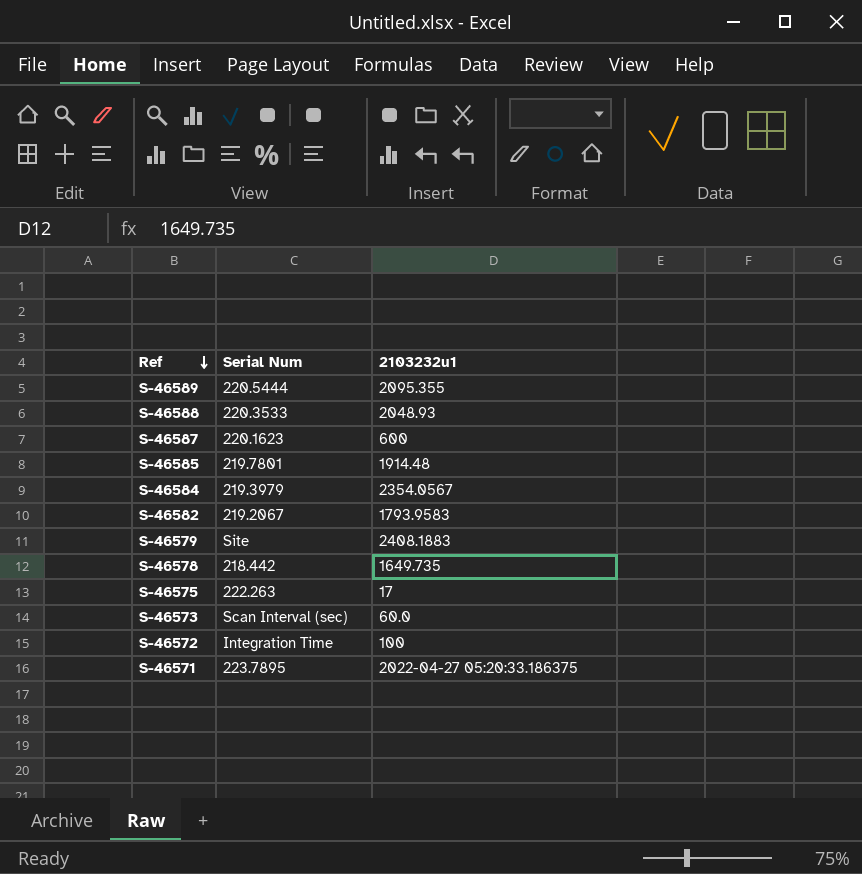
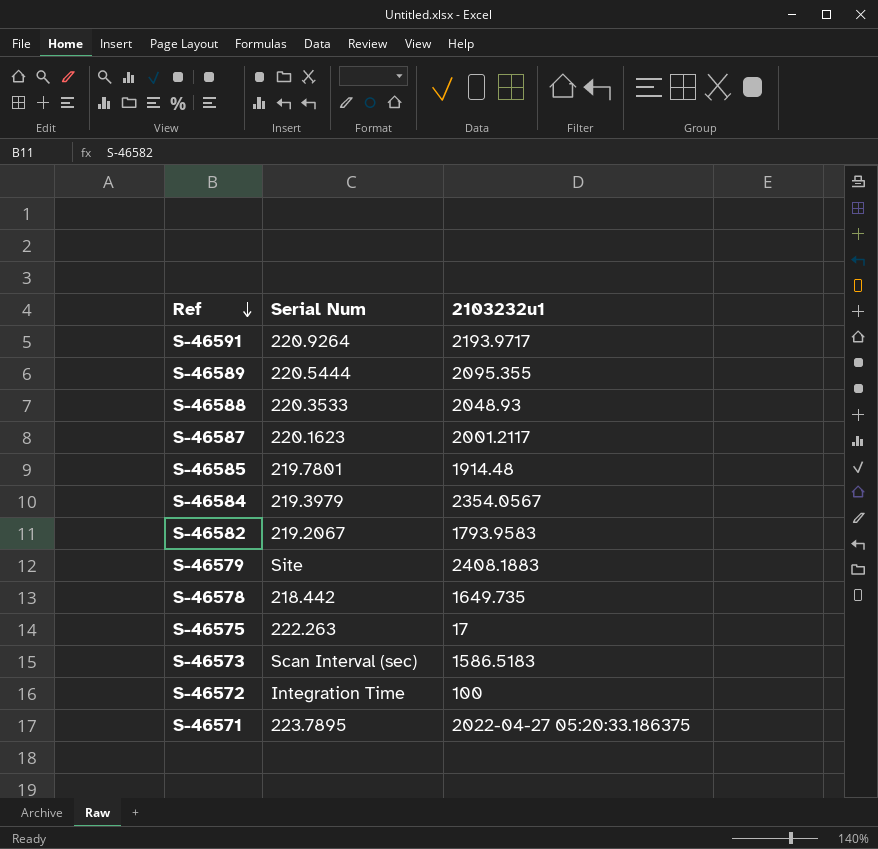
row S-46591: none -> 220.9264 | 2193.9717
S-46587 | 2103232u1: 600 -> 2001.2117
S-46573 | 2103232u1: 60.0 -> 1586.5183

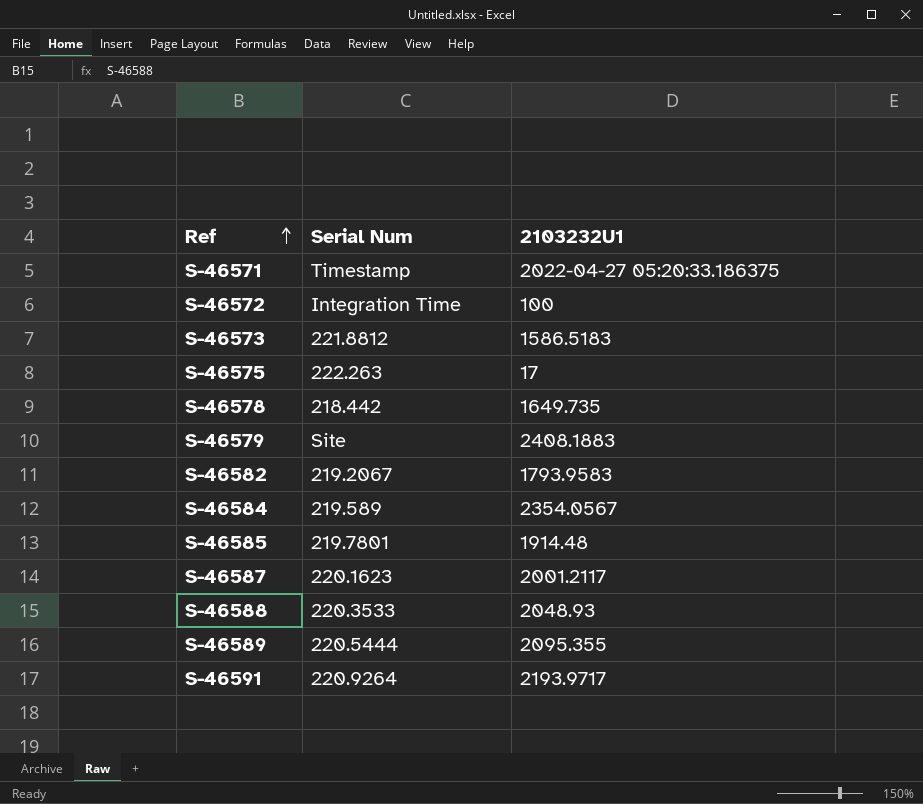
row order: Ref descending -> Ref ascending
column name: 2103232u1 -> 2103232U1
S-46571 | Serial Num: 223.7895 -> Timestamp
S-46573 | Serial Num: Scan Interval (sec) -> 221.8812
S-46584 | Serial Num: 219.3979 -> 219.589

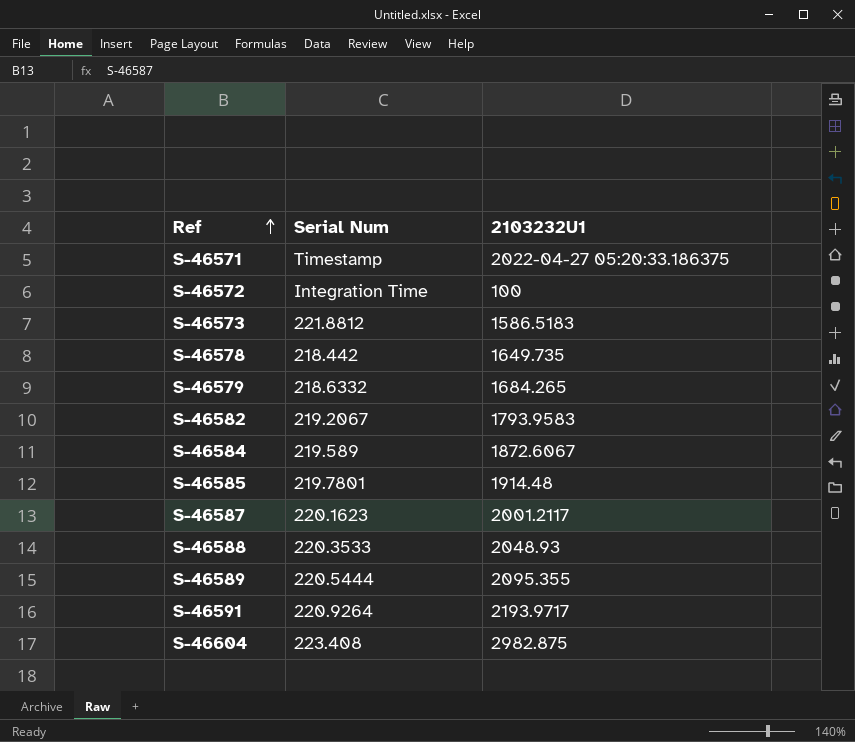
row S-46575: 222.263 | 17 -> none
S-46579 | Serial Num: Site -> 218.6332
S-46579 | 2103232U1: 2408.1883 -> 1684.265
S-46584 | 2103232U1: 2354.0567 -> 1872.6067
row S-46604: none -> 223.408 | 2982.875

